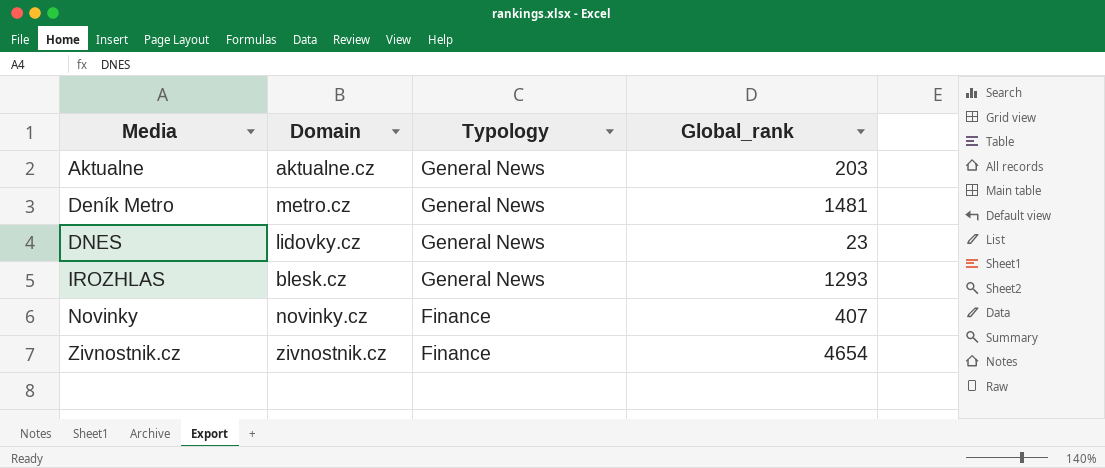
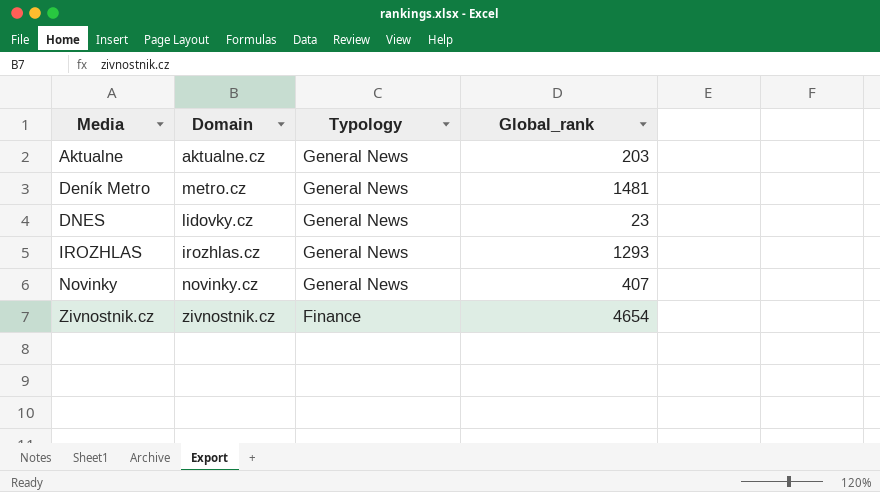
IROZHLAS | Domain: blesk.cz -> irozhlas.cz
Novinky | Typology: Finance -> General News

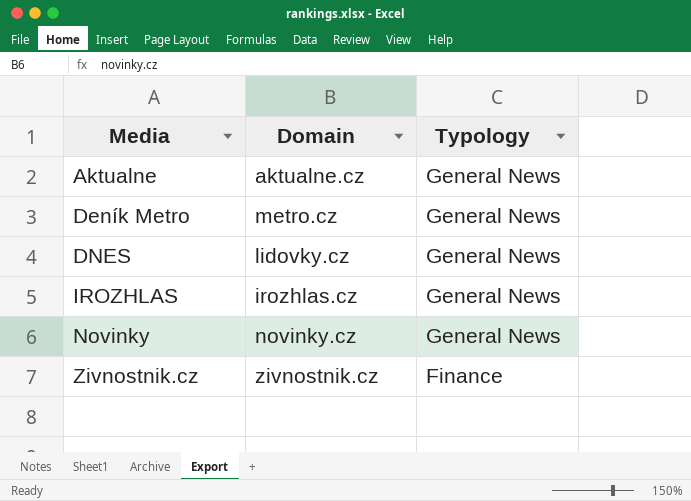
column Global_rank | position: 4 -> none

